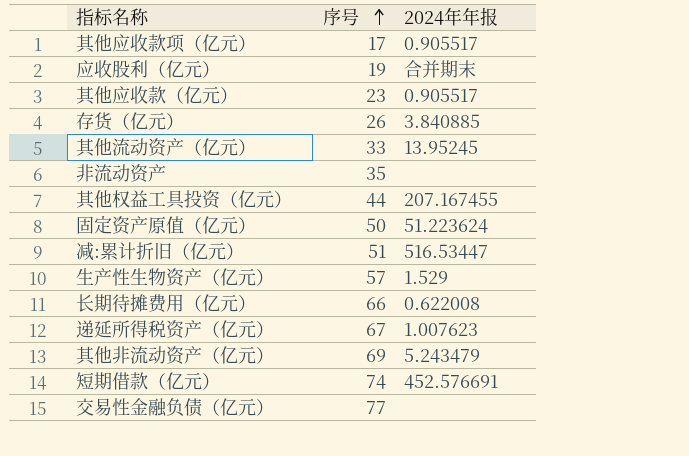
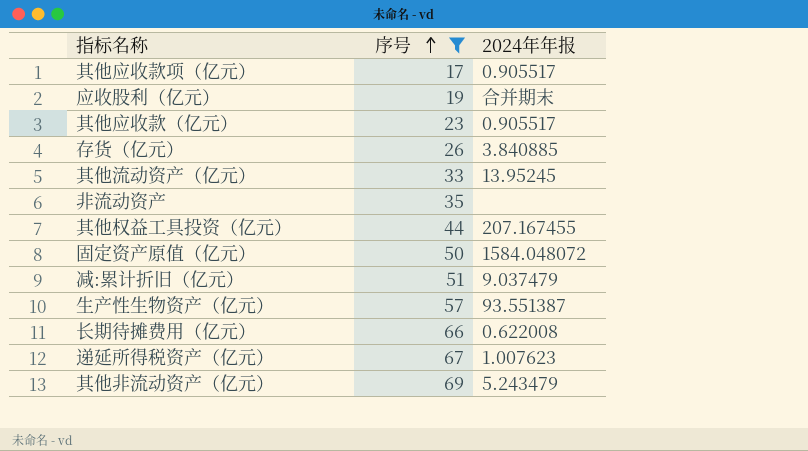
filter: none -> 序号 <= 69
固定资产原值（亿元） | 2024年年报: 51.223624 -> 1584.048072
减:累计折旧（亿元） | 2024年年报: 516.53447 -> 9.037479
生产性生物资产（亿元） | 2024年年报: 1.529 -> 93.551387

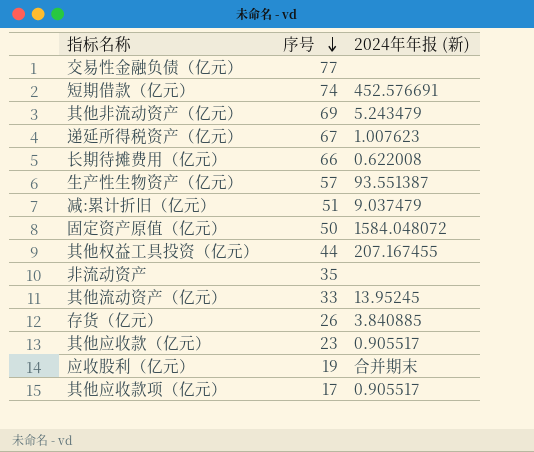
filter: 序号 <= 69 -> none
row order: 序号 ascending -> 序号 descending
column name: 2024年年报 -> 2024年年报 (新)

